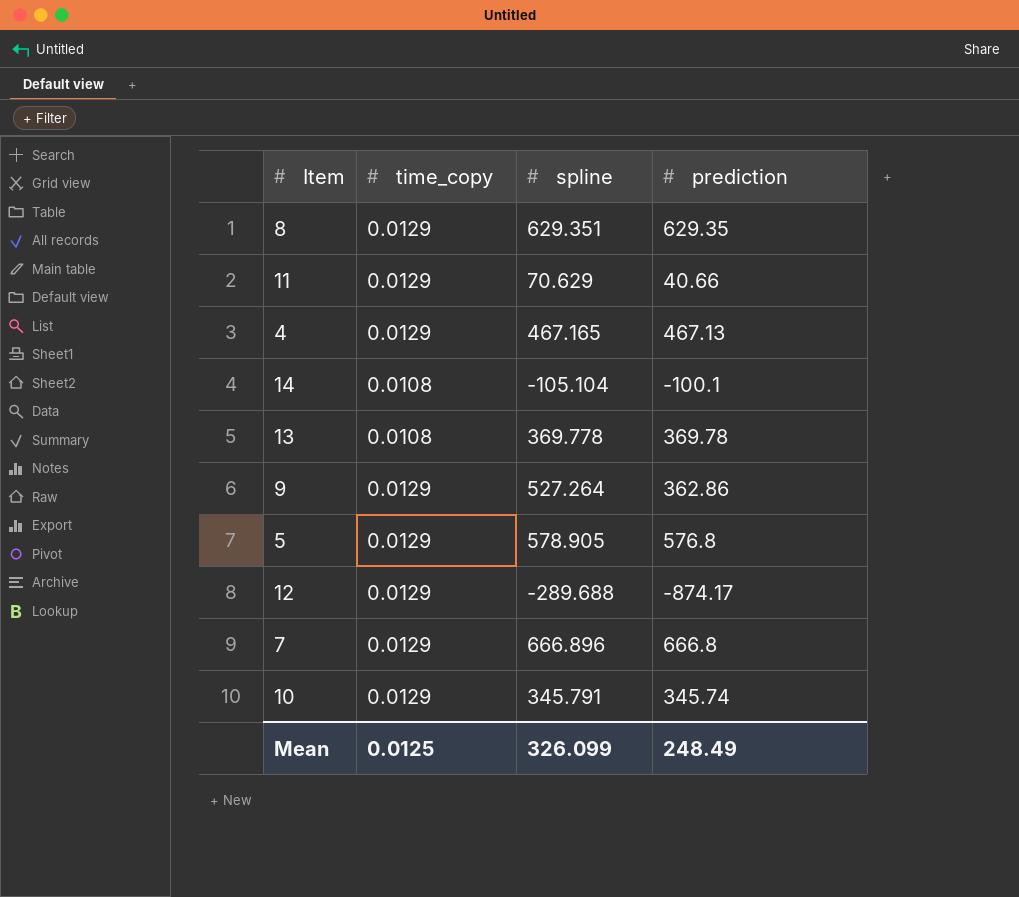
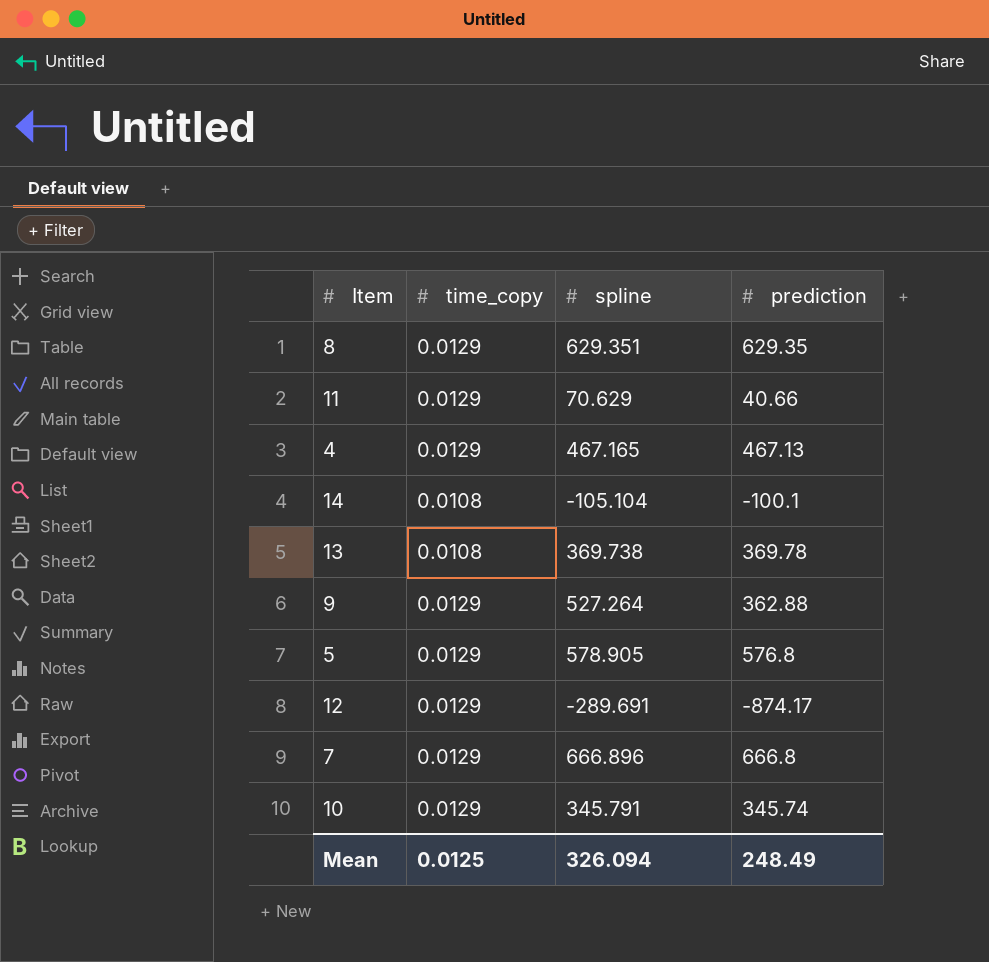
13 | spline: 369.778 -> 369.738
9 | prediction: 362.86 -> 362.88
12 | spline: -289.688 -> -289.691
Mean | spline: 326.099 -> 326.094

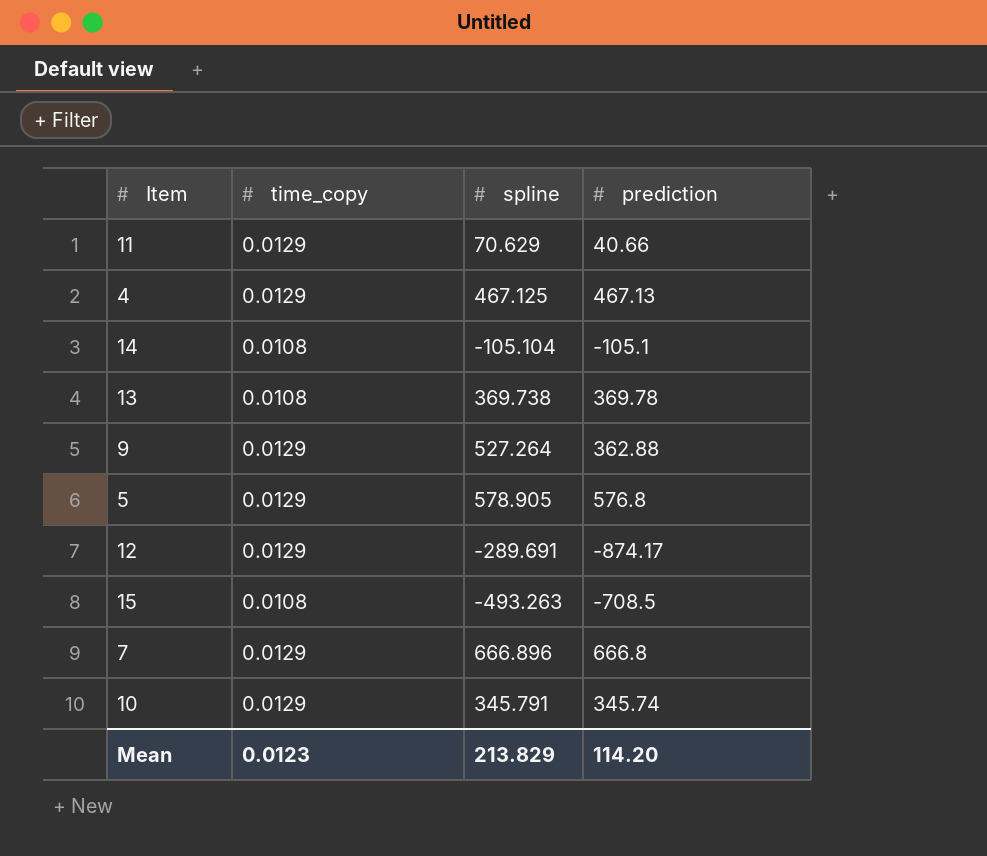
row 8: 0.0129 | 629.351 | 629.35 -> none
4 | spline: 467.165 -> 467.125
14 | prediction: -100.1 -> -105.1
row 15: none -> 0.0108 | -493.263 | -708.5
Mean | time_copy: 0.0125 -> 0.0123
Mean | spline: 326.094 -> 213.829
Mean | prediction: 248.49 -> 114.20

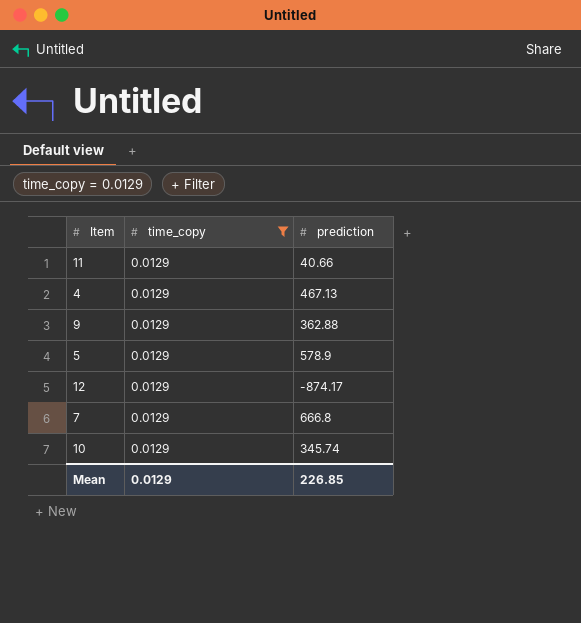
filter: none -> time_copy = 0.0129
column spline | position: 3 -> none
5 | prediction: 576.8 -> 578.9
Mean | time_copy: 0.0123 -> 0.0129
Mean | prediction: 114.20 -> 226.85

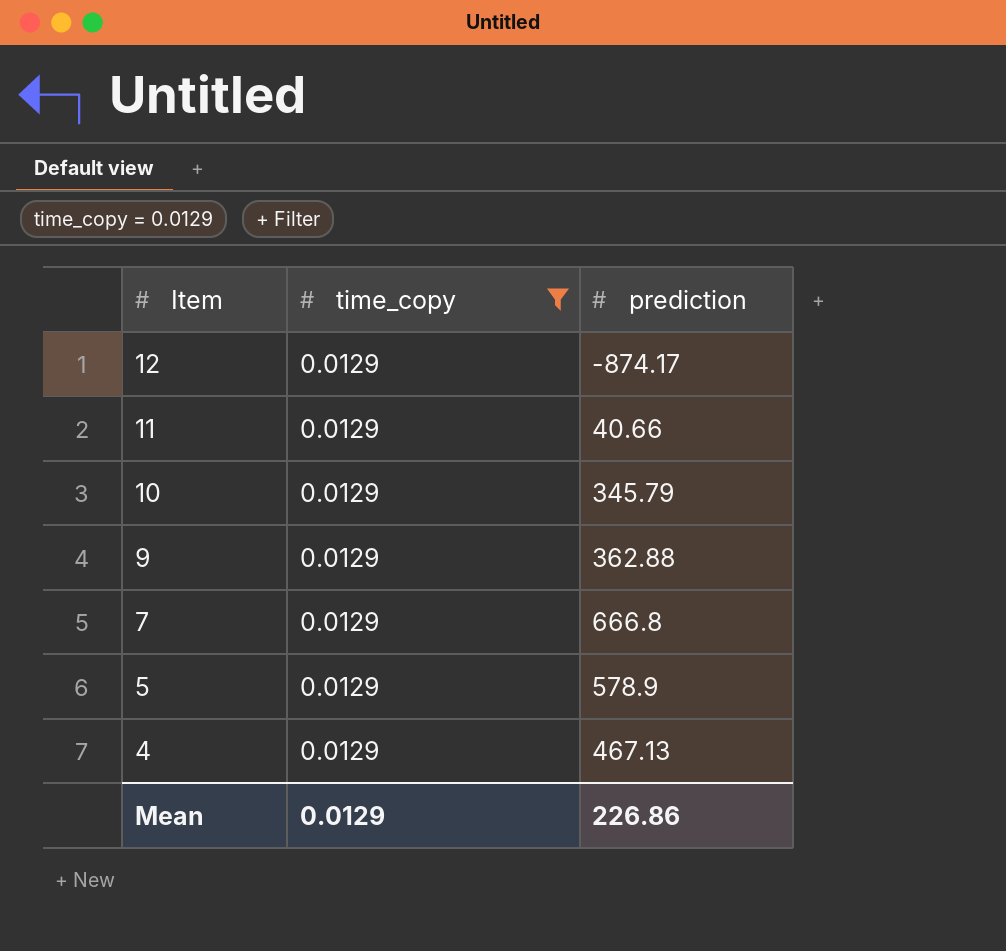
row order: none -> Item descending
10 | prediction: 345.74 -> 345.79
Mean | prediction: 226.85 -> 226.86

